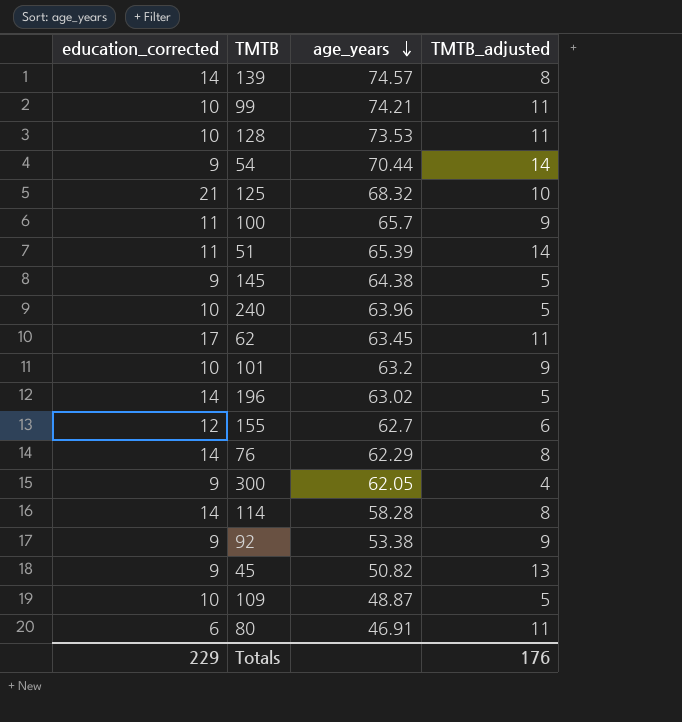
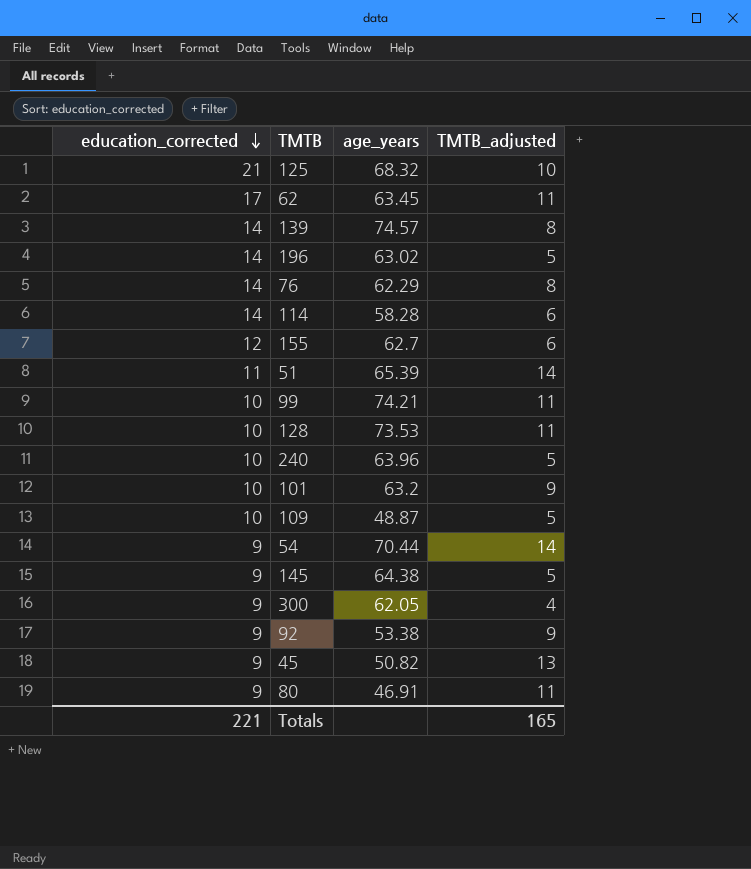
row order: age_years descending -> education_corrected descending
row 100: 11 | 65.7 | 9 -> none
114 | TMTB_adjusted: 8 -> 6
80 | education_corrected: 6 -> 9
Totals | education_corrected: 229 -> 221
Totals | TMTB_adjusted: 176 -> 165

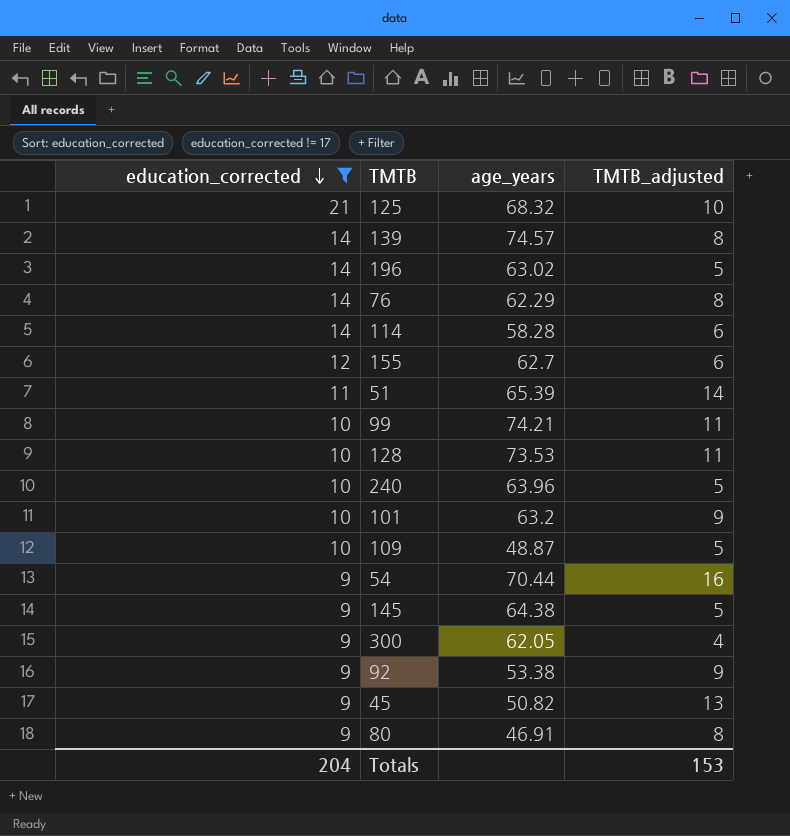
filter: none -> education_corrected != 17
54 | TMTB_adjusted: 14 -> 16
80 | TMTB_adjusted: 11 -> 8
Totals | education_corrected: 221 -> 204
Totals | TMTB_adjusted: 165 -> 153

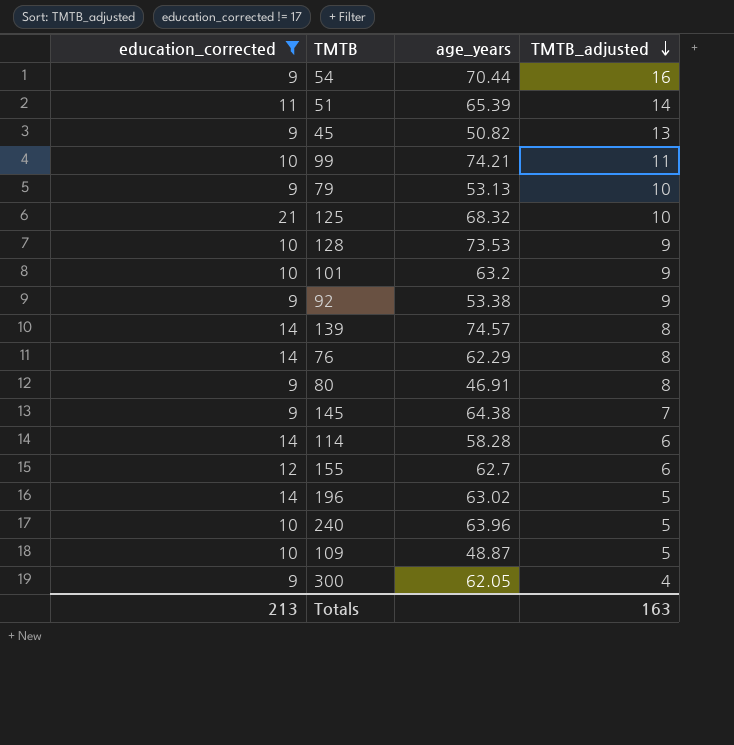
row order: education_corrected descending -> TMTB_adjusted descending
row 79: none -> 9 | 53.13 | 10
128 | TMTB_adjusted: 11 -> 9
145 | TMTB_adjusted: 5 -> 7
Totals | education_corrected: 204 -> 213
Totals | TMTB_adjusted: 153 -> 163

